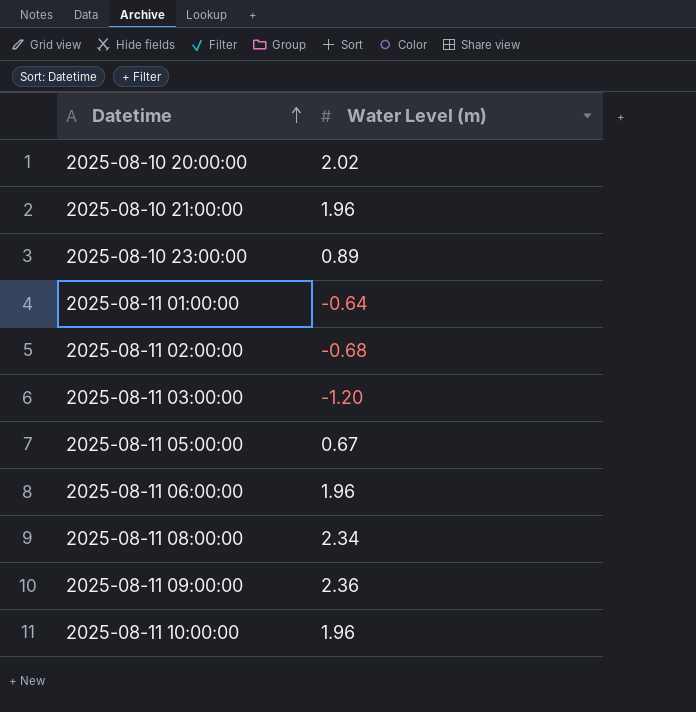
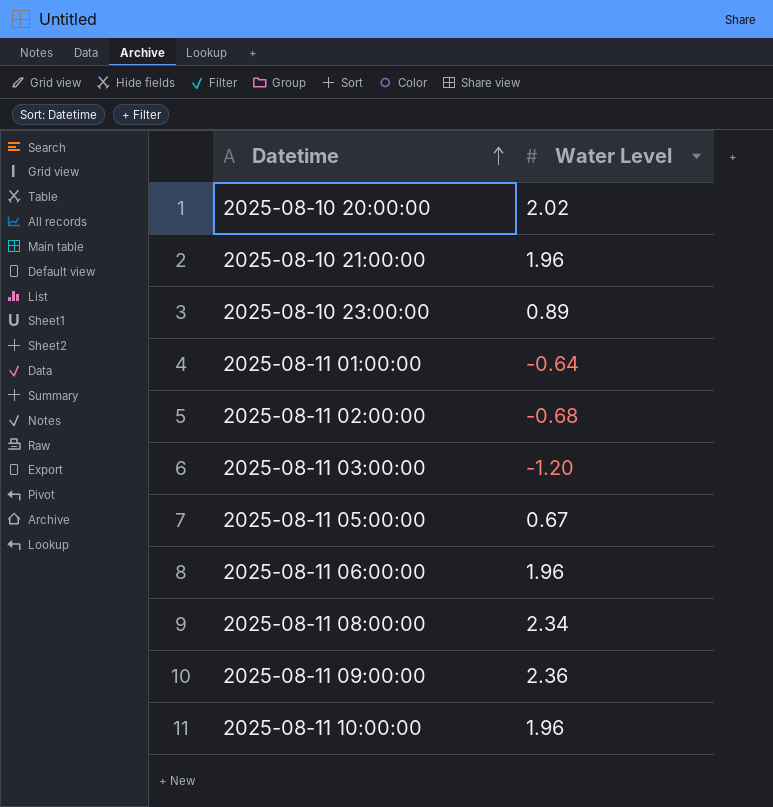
column name: Water Level (m) -> Water Level

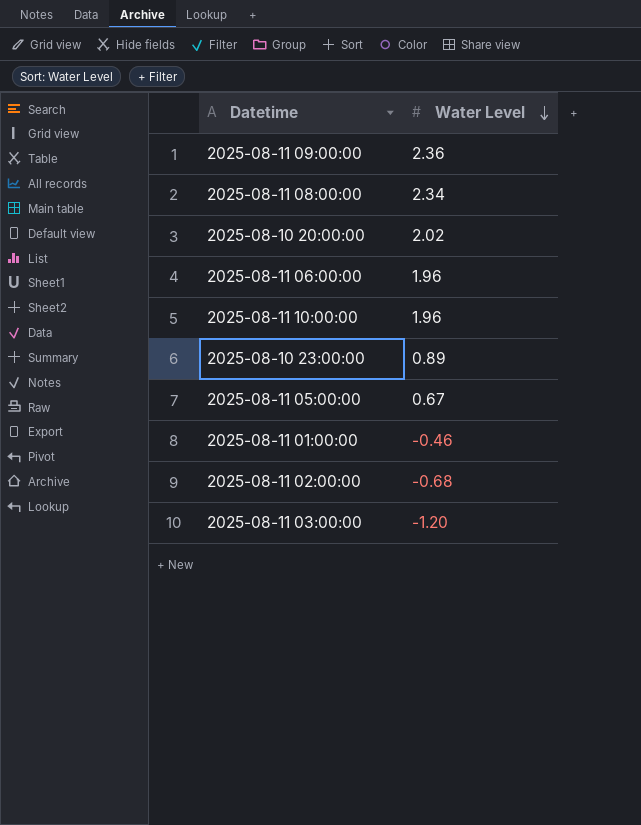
row order: Datetime ascending -> Water Level descending
row 2025-08-10 21:00:00: 1.96 -> none
2025-08-11 01:00:00 | Water Level: -0.64 -> -0.46

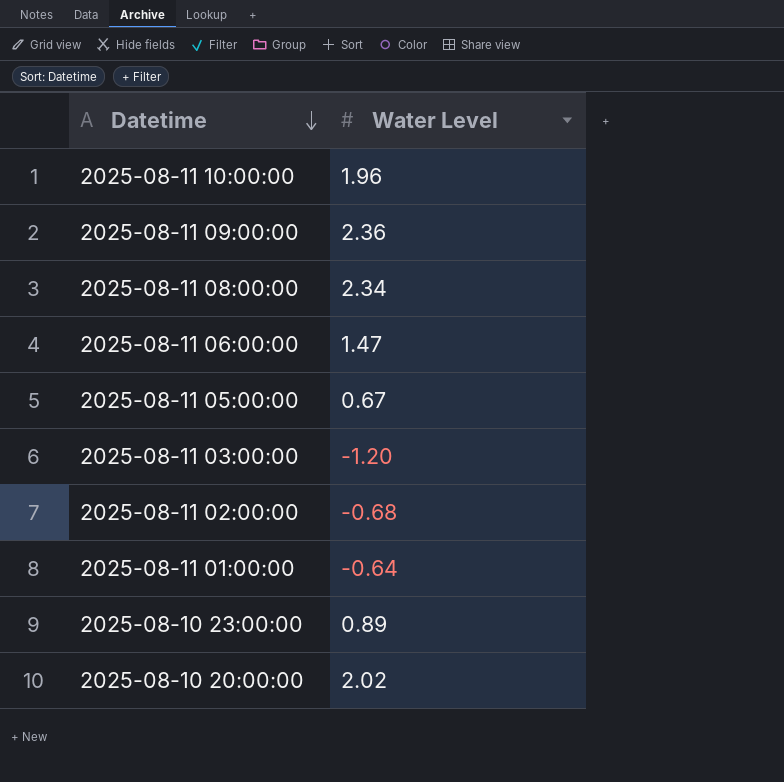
row order: Water Level descending -> Datetime descending
2025-08-11 06:00:00 | Water Level: 1.96 -> 1.47
2025-08-11 01:00:00 | Water Level: -0.46 -> -0.64

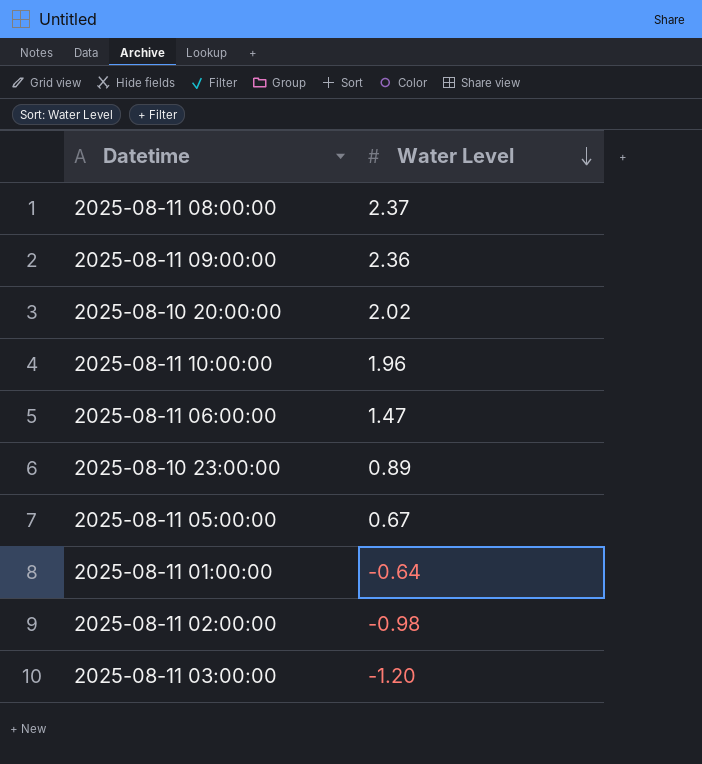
row order: Datetime descending -> Water Level descending
2025-08-11 08:00:00 | Water Level: 2.34 -> 2.37
2025-08-11 02:00:00 | Water Level: -0.68 -> -0.98

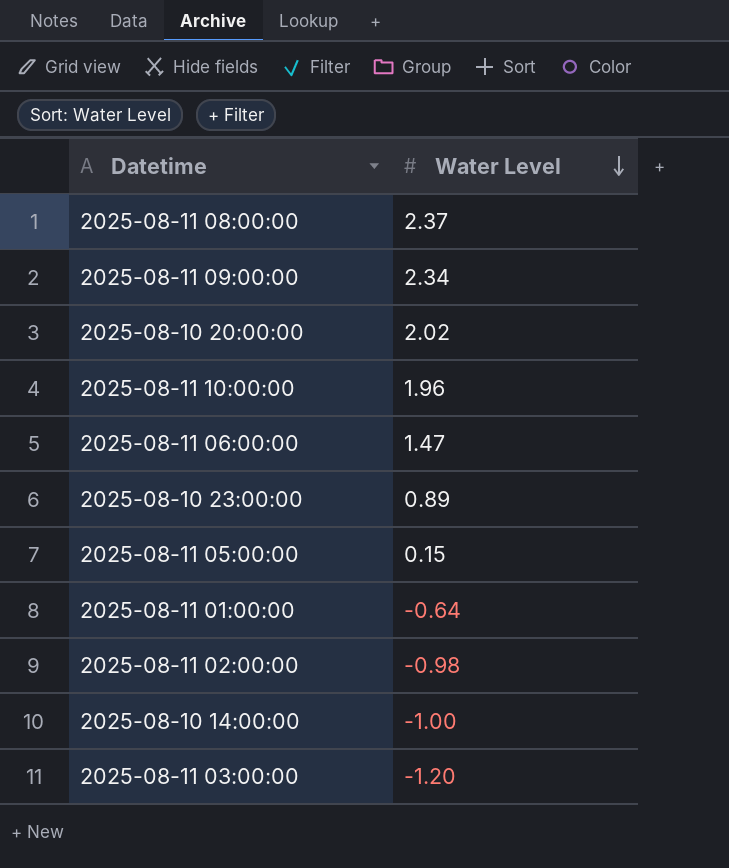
2025-08-11 09:00:00 | Water Level: 2.36 -> 2.34
2025-08-11 05:00:00 | Water Level: 0.67 -> 0.15
row 2025-08-10 14:00:00: none -> -1.00

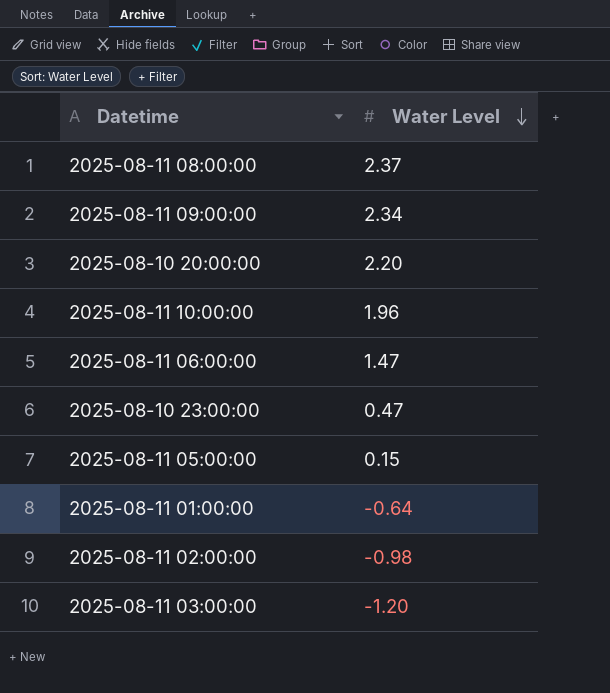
row 2025-08-10 14:00:00: -1.00 -> none
2025-08-10 20:00:00 | Water Level: 2.02 -> 2.20
2025-08-10 23:00:00 | Water Level: 0.89 -> 0.47

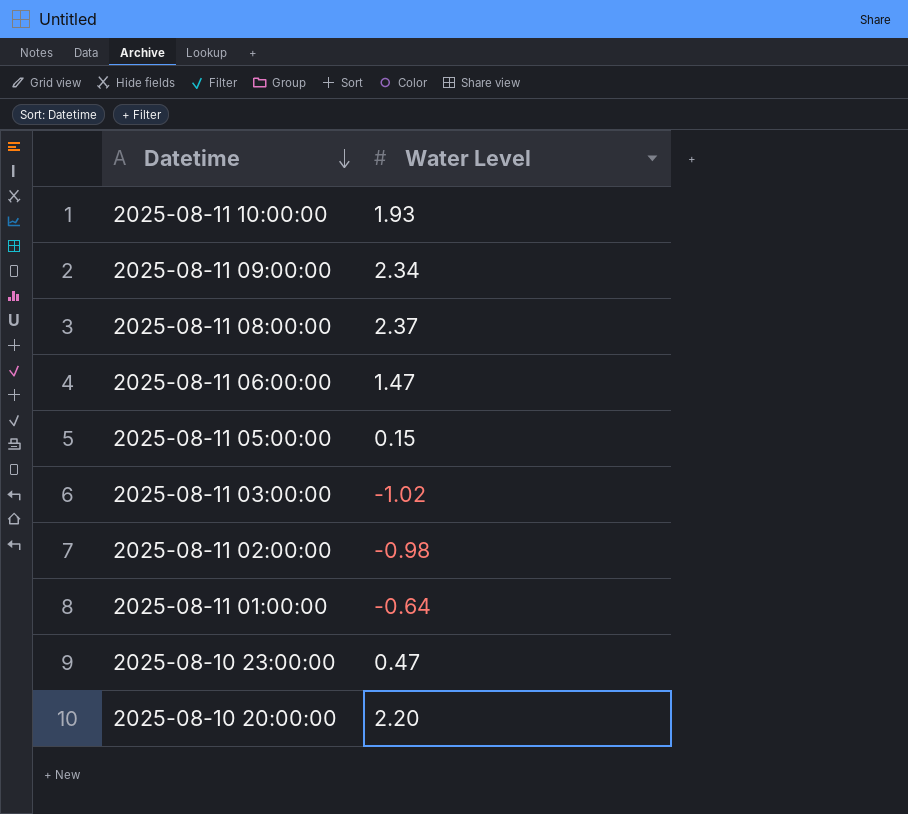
row order: Water Level descending -> Datetime descending
2025-08-11 10:00:00 | Water Level: 1.96 -> 1.93
2025-08-11 03:00:00 | Water Level: -1.20 -> -1.02

